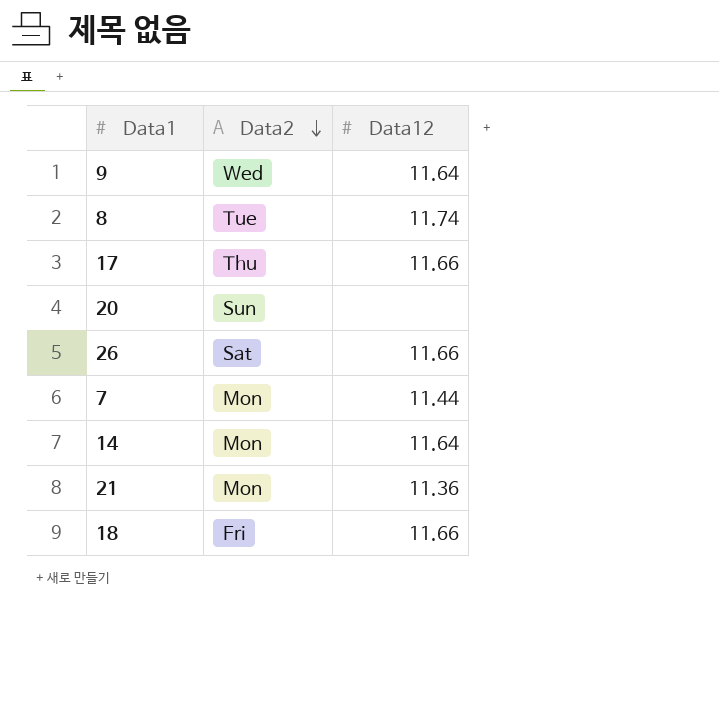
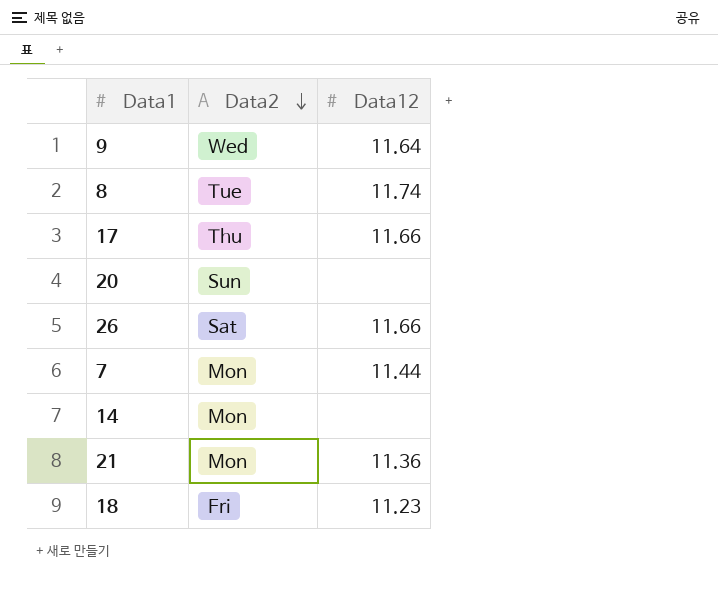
14 | Data12: 11.64 -> none
18 | Data12: 11.66 -> 11.23

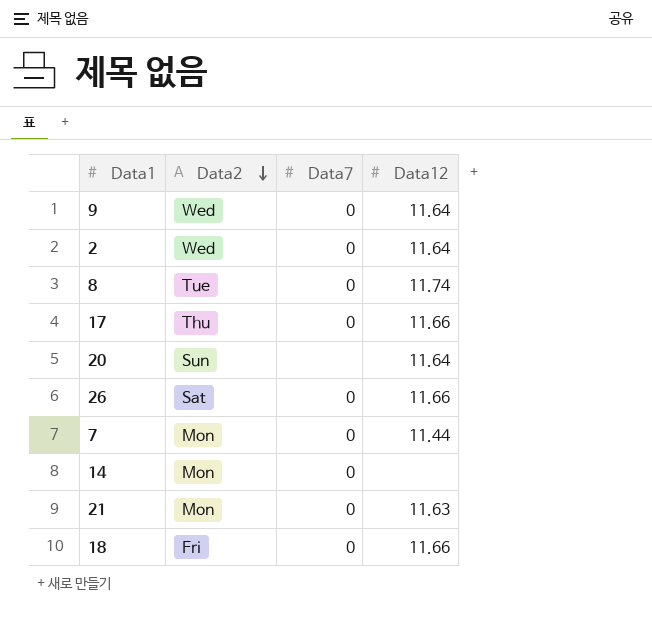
column Data7 | position: none -> 3
row 2: none -> Wed | 0 | 11.64
20 | Data12: none -> 11.64
21 | Data12: 11.36 -> 11.63
18 | Data12: 11.23 -> 11.66

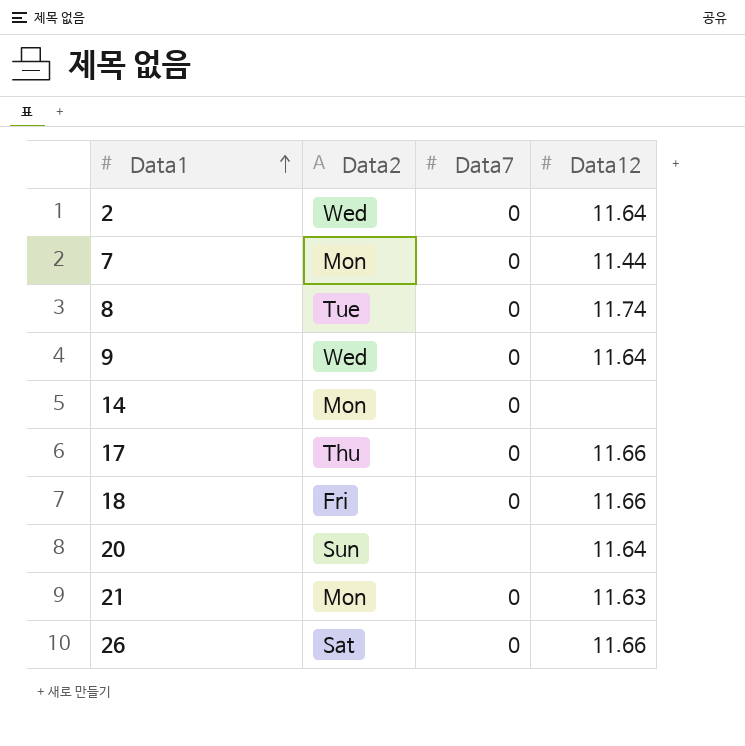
row order: Data2 descending -> Data1 ascending

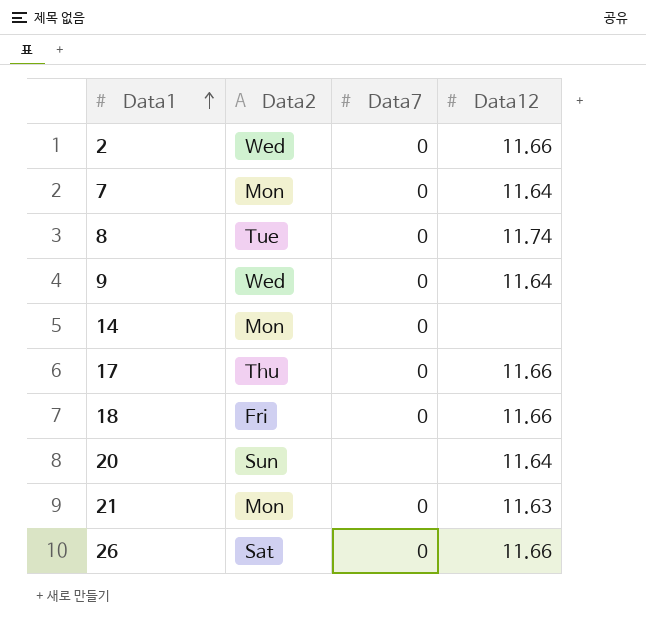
2 | Data12: 11.64 -> 11.66
7 | Data12: 11.44 -> 11.64

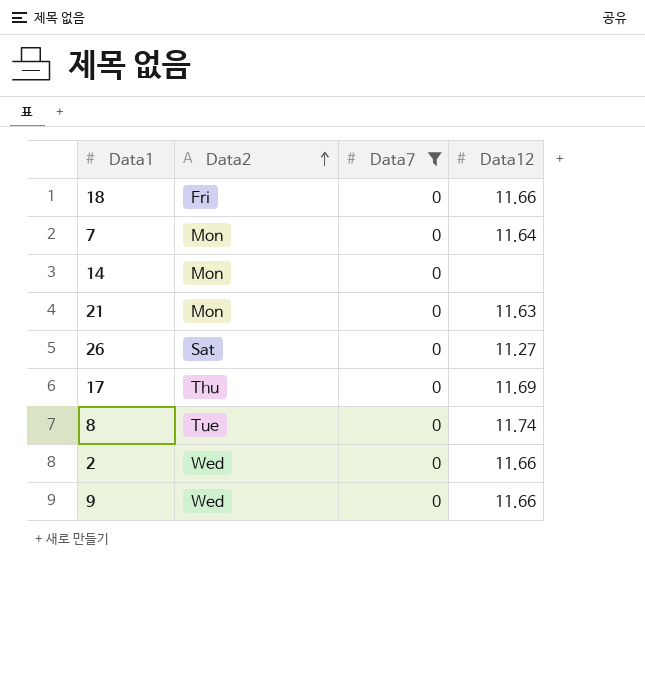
filter: none -> Data7 = 0
row order: Data1 ascending -> Data2 ascending
26 | Data12: 11.66 -> 11.27
17 | Data12: 11.66 -> 11.69
9 | Data12: 11.64 -> 11.66

